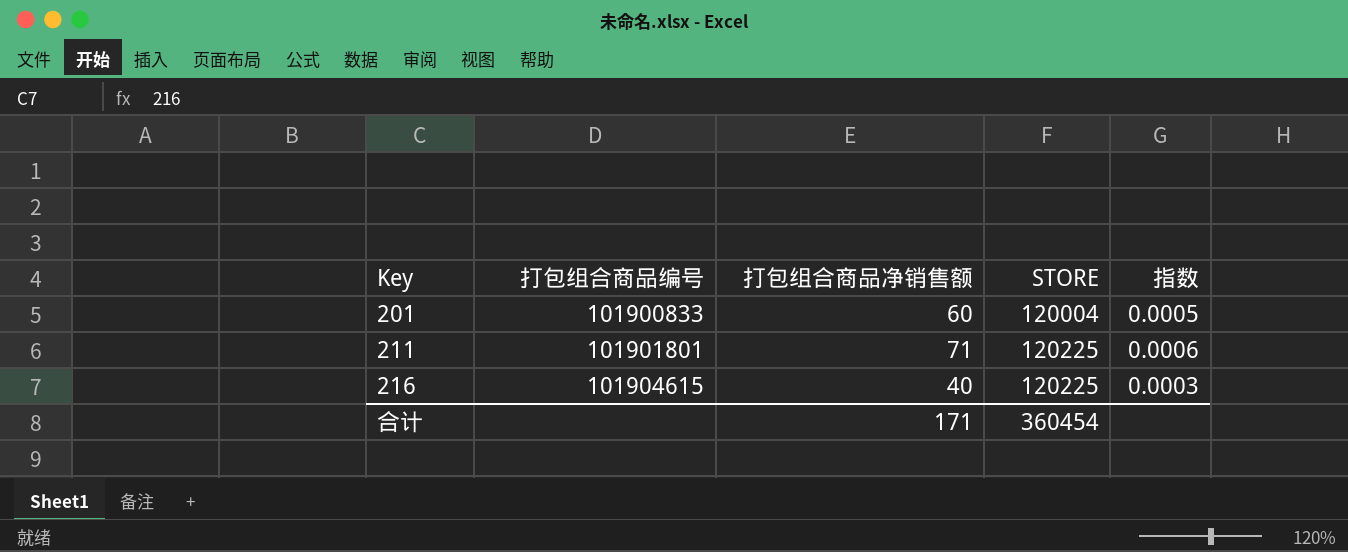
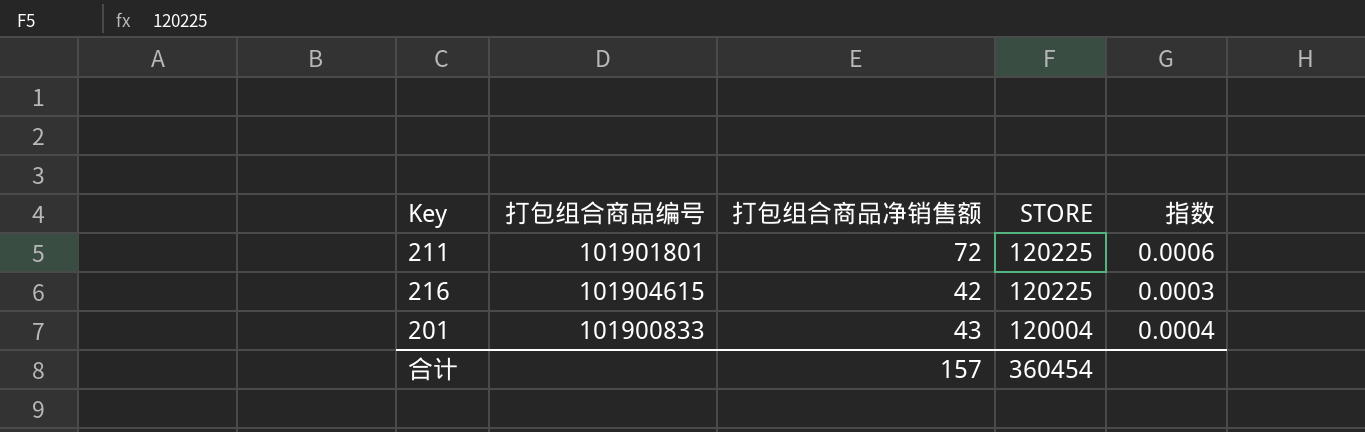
row order: Key ascending -> STORE descending
211 | 打包组合商品净销售额: 71 -> 72
216 | 打包组合商品净销售额: 40 -> 42
201 | 打包组合商品净销售额: 60 -> 43
201 | 指数: 0.0005 -> 0.0004
合计 | 打包组合商品净销售额: 171 -> 157

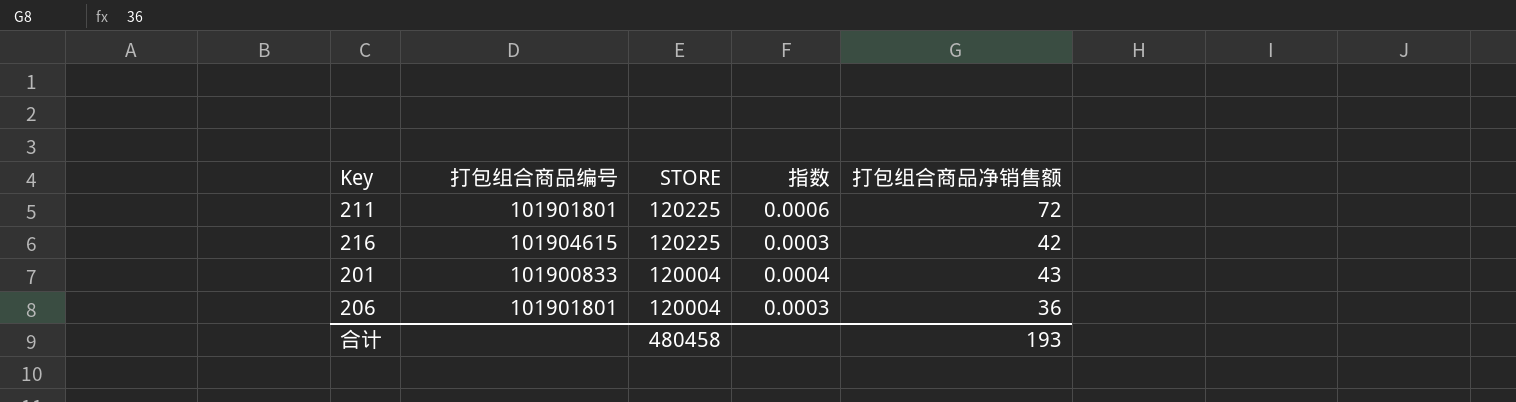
column 打包组合商品净销售额 | position: 3 -> 5
row 206: none -> 101901801 | 120004 | 0.0003 | 36
合计 | STORE: 360454 -> 480458
合计 | 打包组合商品净销售额: 157 -> 193

